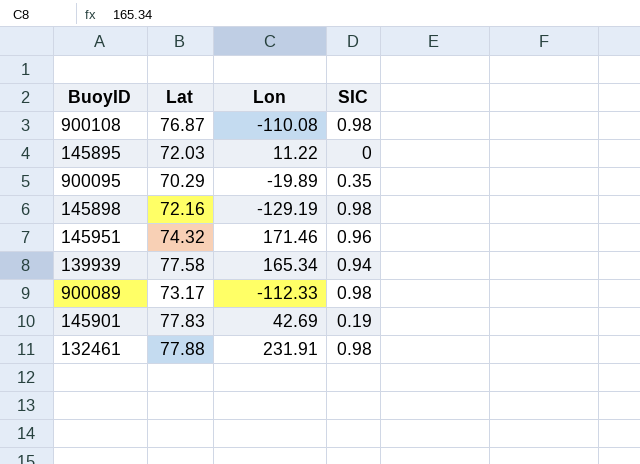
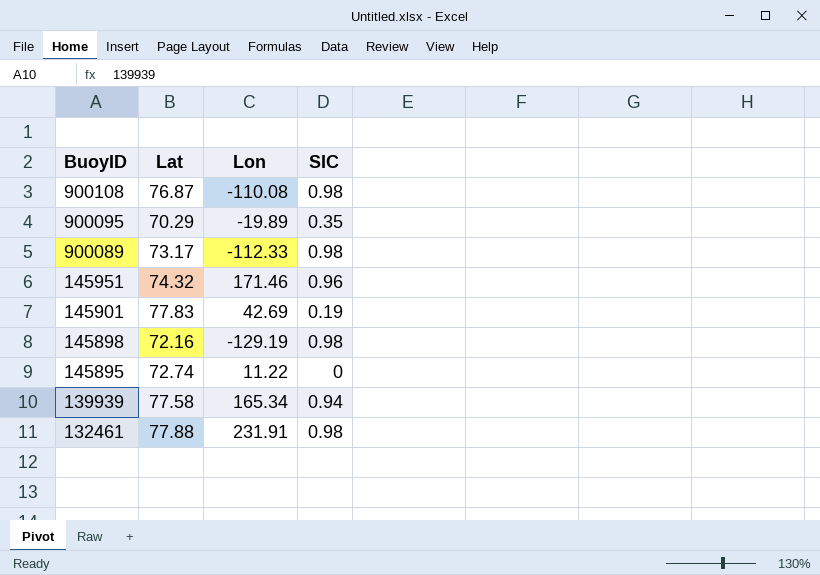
row order: none -> BuoyID descending
145895 | Lat: 72.03 -> 72.74

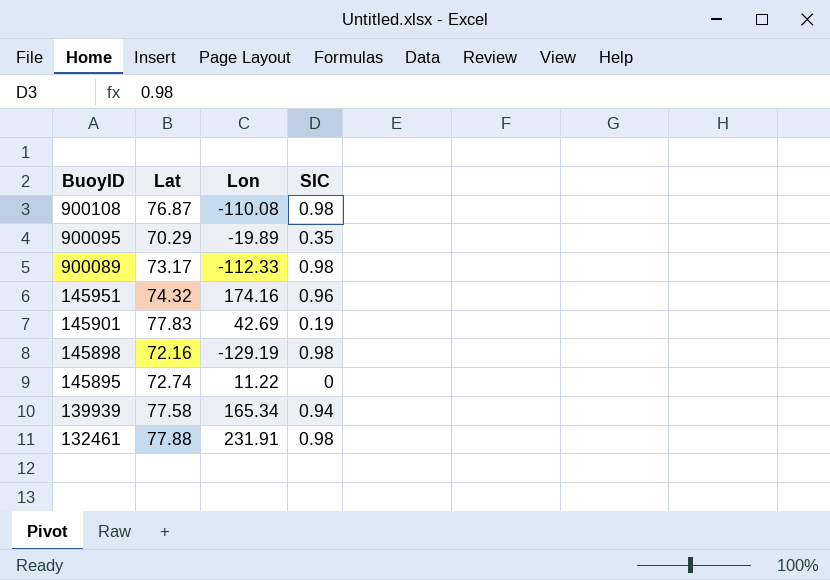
145951 | Lon: 171.46 -> 174.16

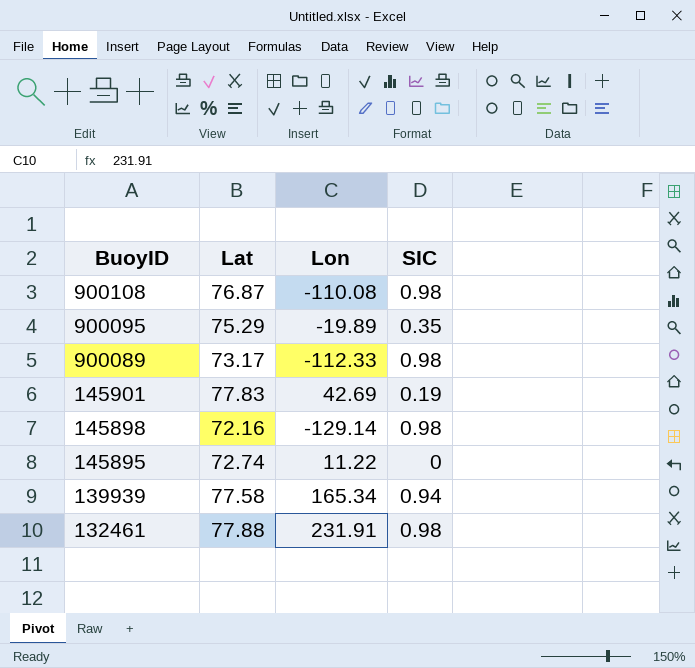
row 145951: 74.32 | 174.16 | 0.96 -> none
900095 | Lat: 70.29 -> 75.29
145898 | Lon: -129.19 -> -129.14

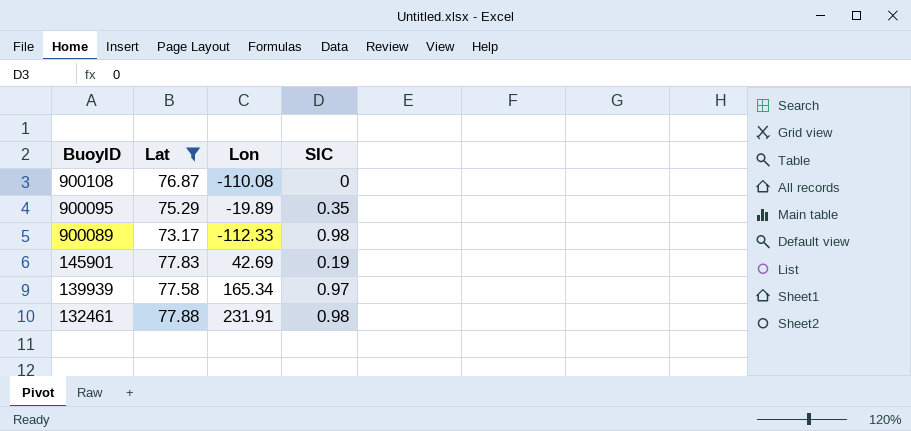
filter: none -> Lat >= 73.17
900108 | SIC: 0.98 -> 0
139939 | SIC: 0.94 -> 0.97

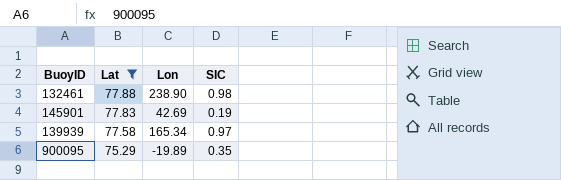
row order: BuoyID descending -> Lat descending
row 900108: 76.87 | -110.08 | 0 -> none
row 900089: 73.17 | -112.33 | 0.98 -> none
132461 | Lon: 231.91 -> 238.90

